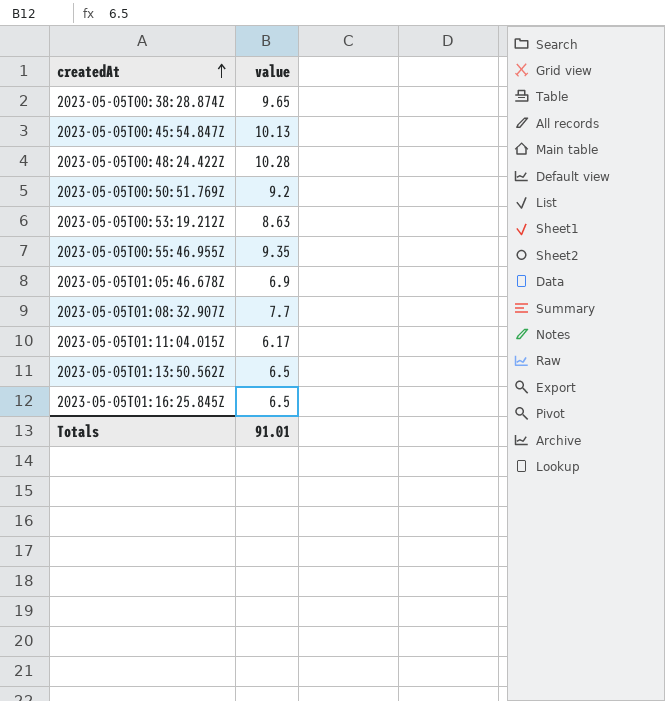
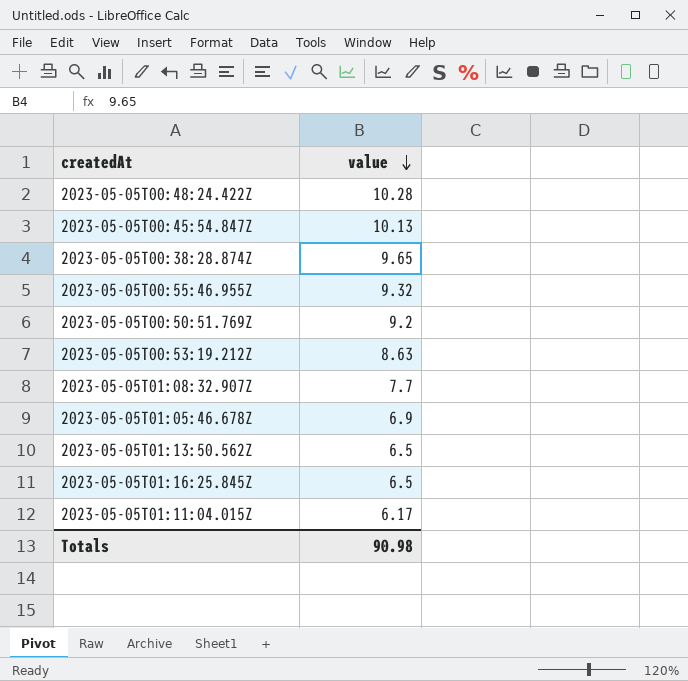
row order: createdAt ascending -> value descending
2023-05-05T00:55:46.955Z | value: 9.35 -> 9.32
Totals | value: 91.01 -> 90.98

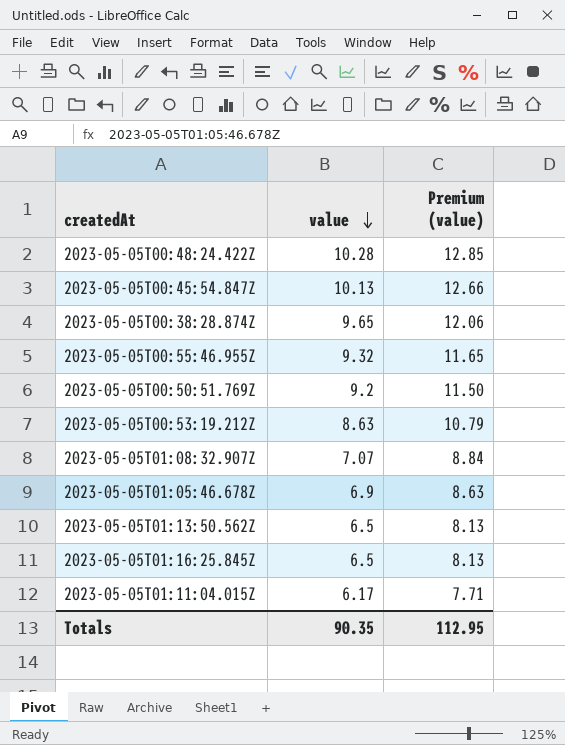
column Premium (value) | formula: none -> [value] * 1.25
2023-05-05T01:08:32.907Z | value: 7.7 -> 7.07
Totals | value: 90.98 -> 90.35

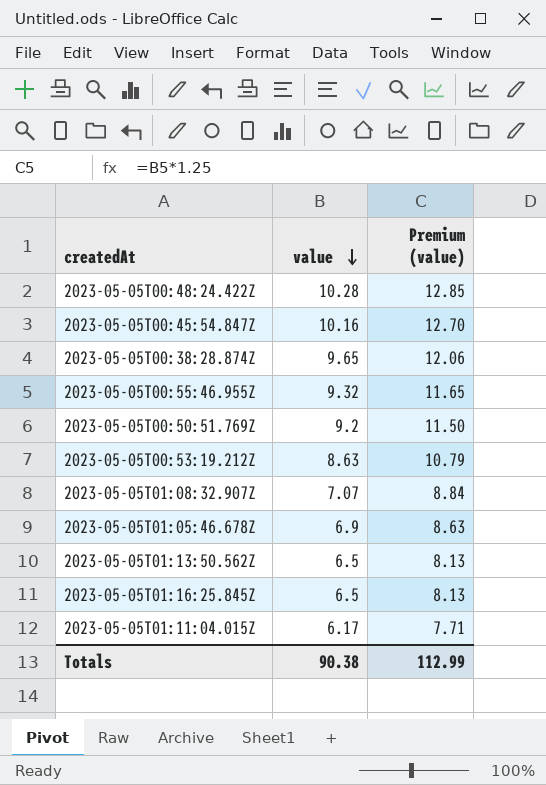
2023-05-05T00:45:54.847Z | value: 10.13 -> 10.16
2023-05-05T00:45:54.847Z | Premium (value): 12.66 -> 12.70
Totals | value: 90.35 -> 90.38
Totals | Premium (value): 112.95 -> 112.99

